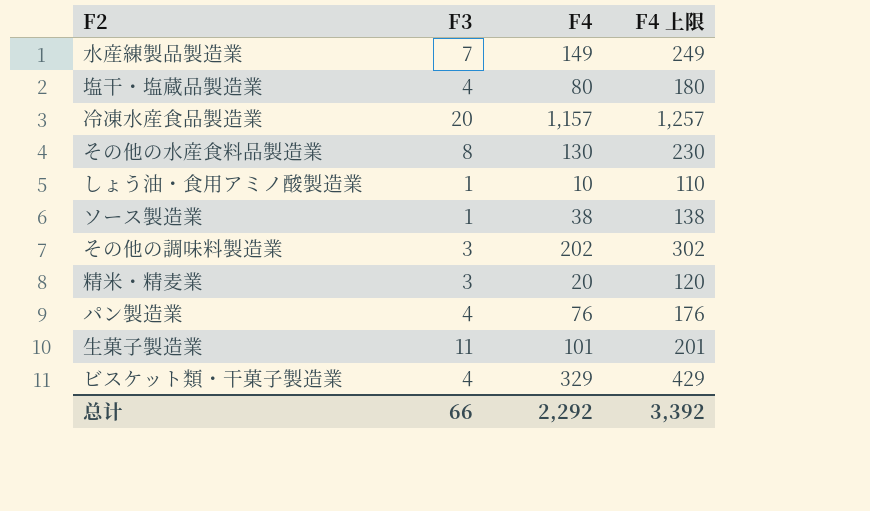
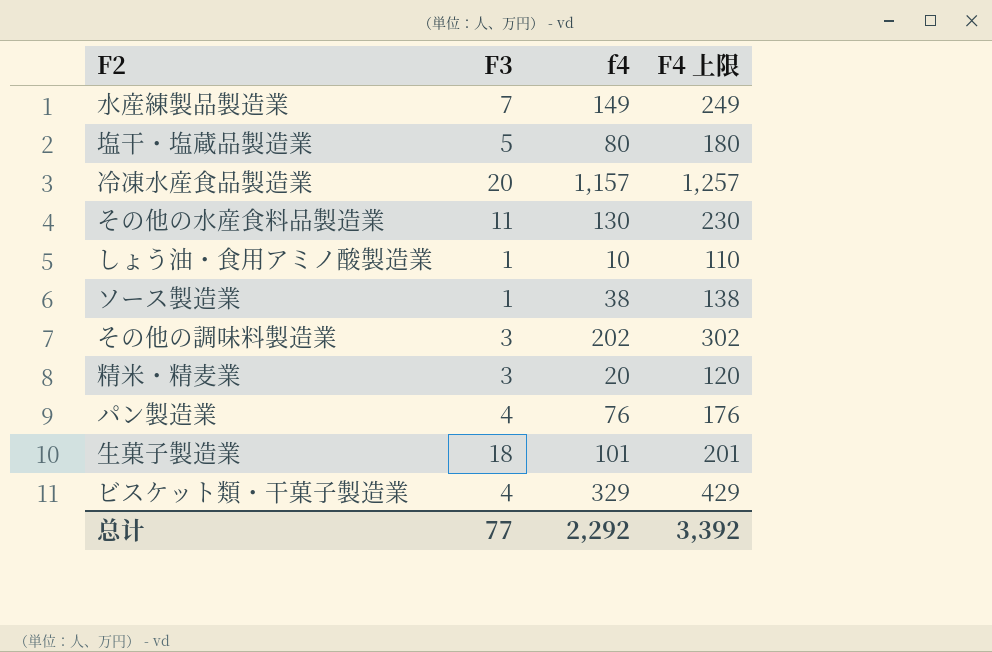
column name: F4 -> f4
塩干・塩蔵品製造業 | F3: 4 -> 5
その他の水産食料品製造業 | F3: 8 -> 11
生菓子製造業 | F3: 11 -> 18
总计 | F3: 66 -> 77

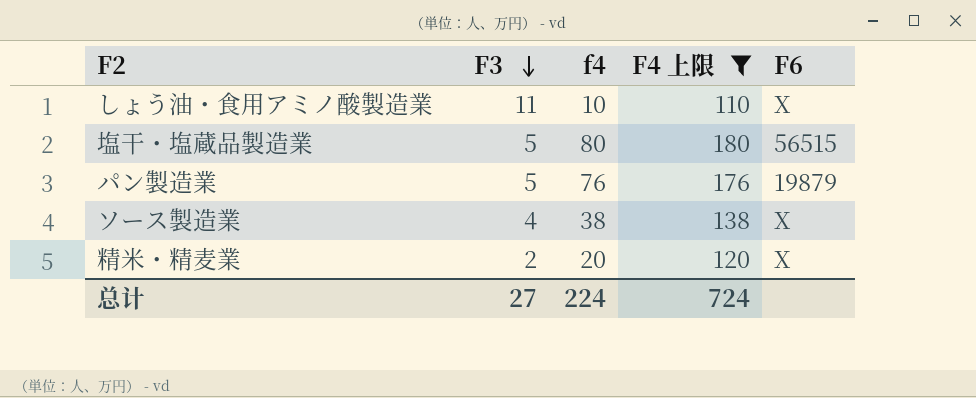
filter: none -> F4 上限 <= 180
row order: none -> F3 descending
column F6 | position: none -> 5
しょう油・食用アミノ酸製造業 | F3: 1 -> 11
パン製造業 | F3: 4 -> 5
ソース製造業 | F3: 1 -> 4
精米・精麦業 | F3: 3 -> 2
总计 | F3: 77 -> 27
总计 | f4: 2,292 -> 224
总计 | F4 上限: 3,392 -> 724

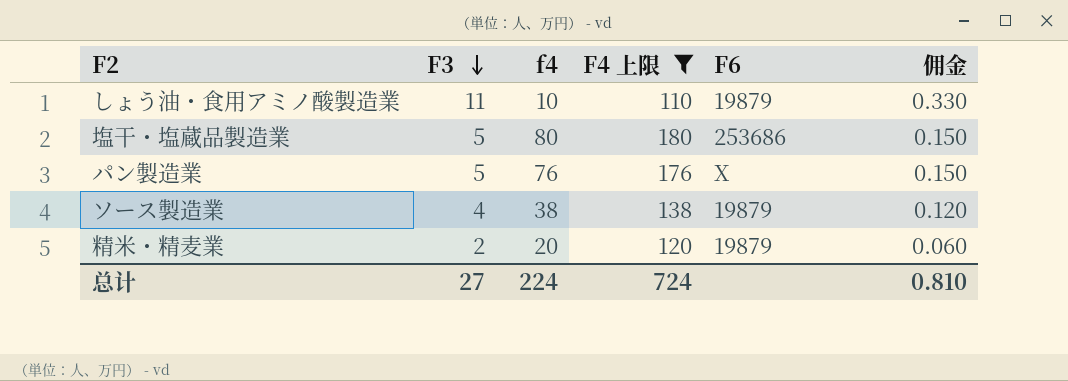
column 佣金 | formula: none -> [F3] * 0.03
しょう油・食用アミノ酸製造業 | F6: X -> 19879
塩干・塩蔵品製造業 | F6: 56515 -> 253686
パン製造業 | F6: 19879 -> X
ソース製造業 | F6: X -> 19879
精米・精麦業 | F6: X -> 19879

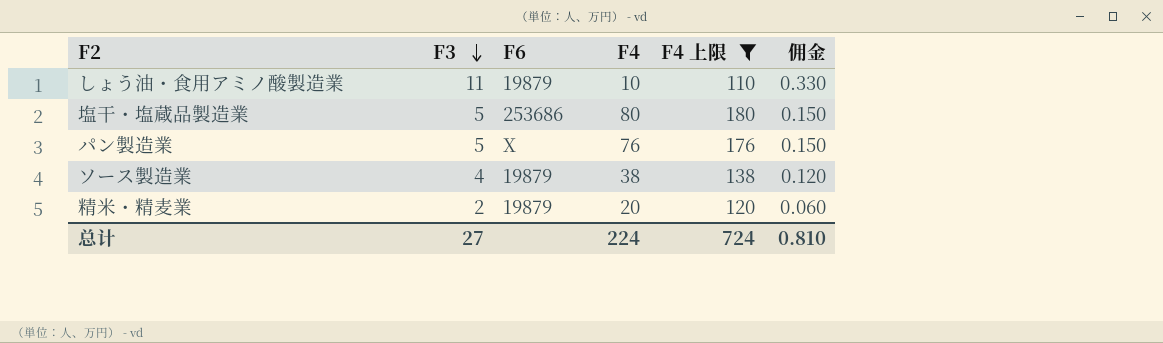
column F6 | position: 5 -> 3
column name: f4 -> F4

